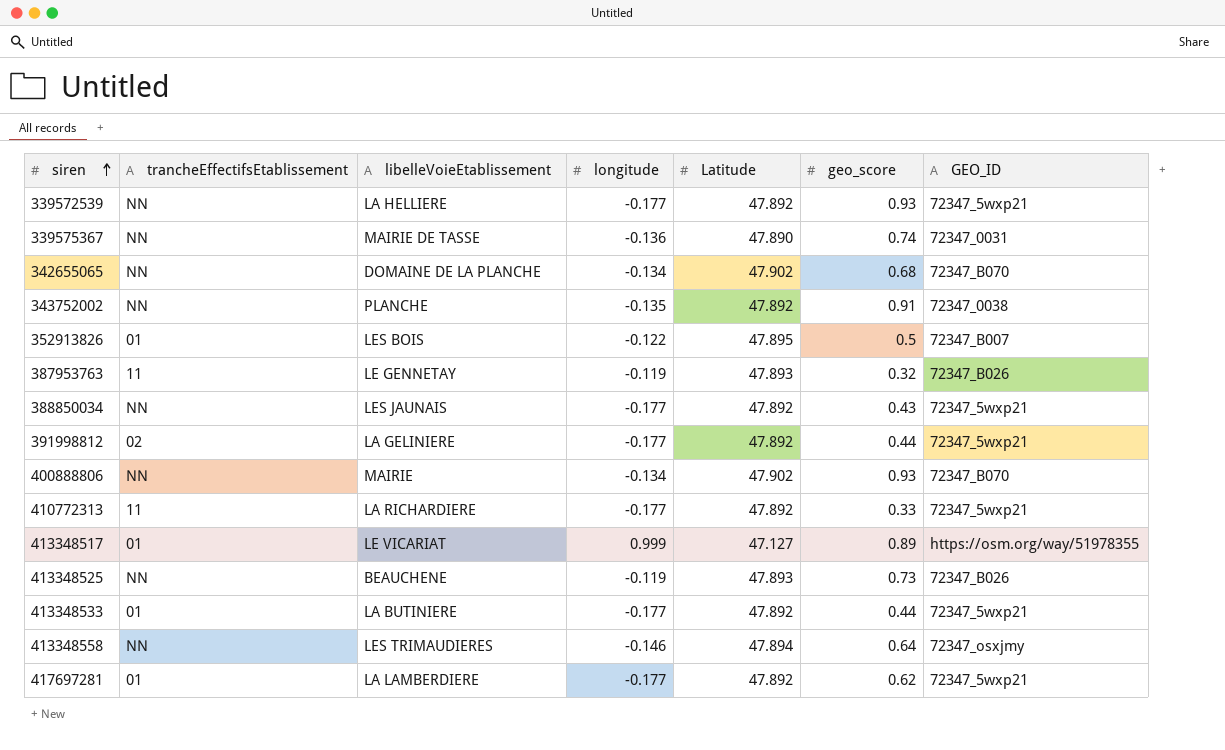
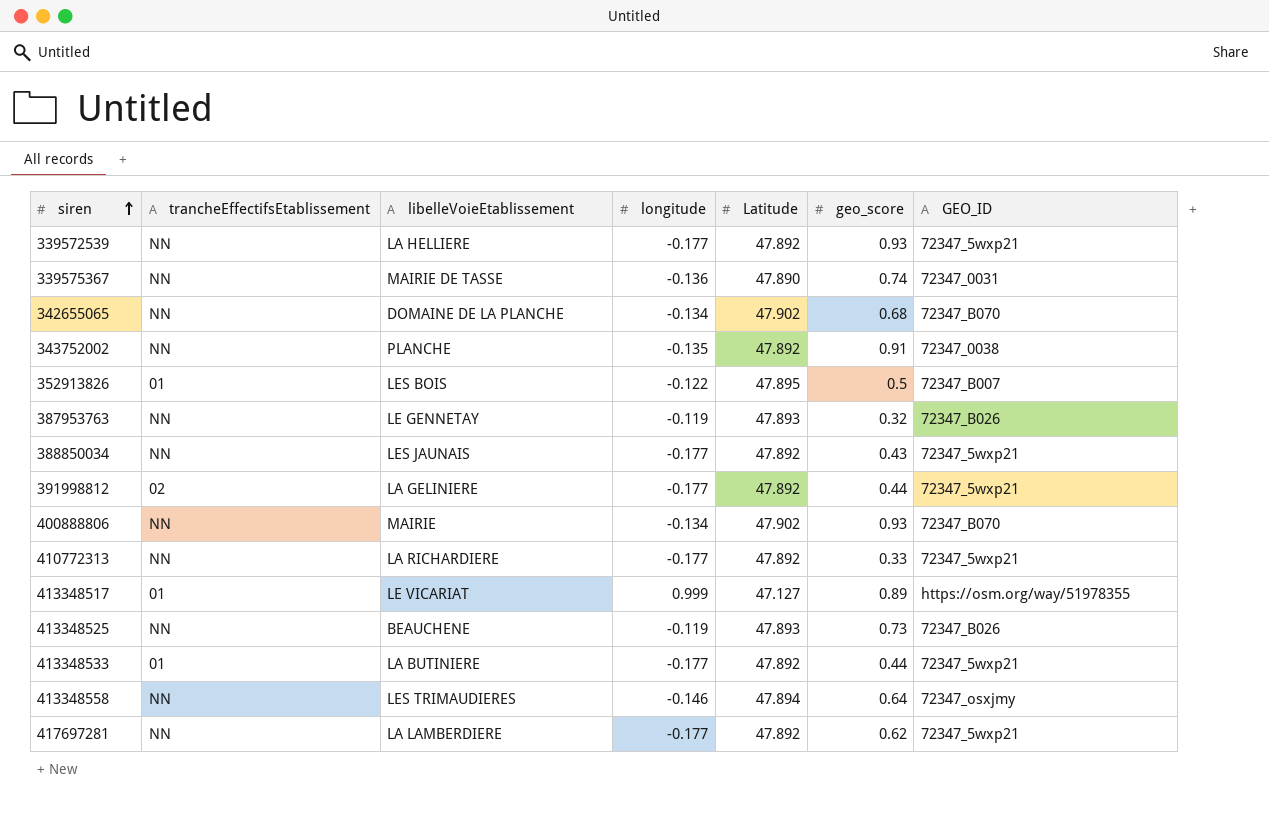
387953763 | trancheEffectifsEtablissement: 11 -> NN
410772313 | trancheEffectifsEtablissement: 11 -> NN
417697281 | trancheEffectifsEtablissement: 01 -> NN

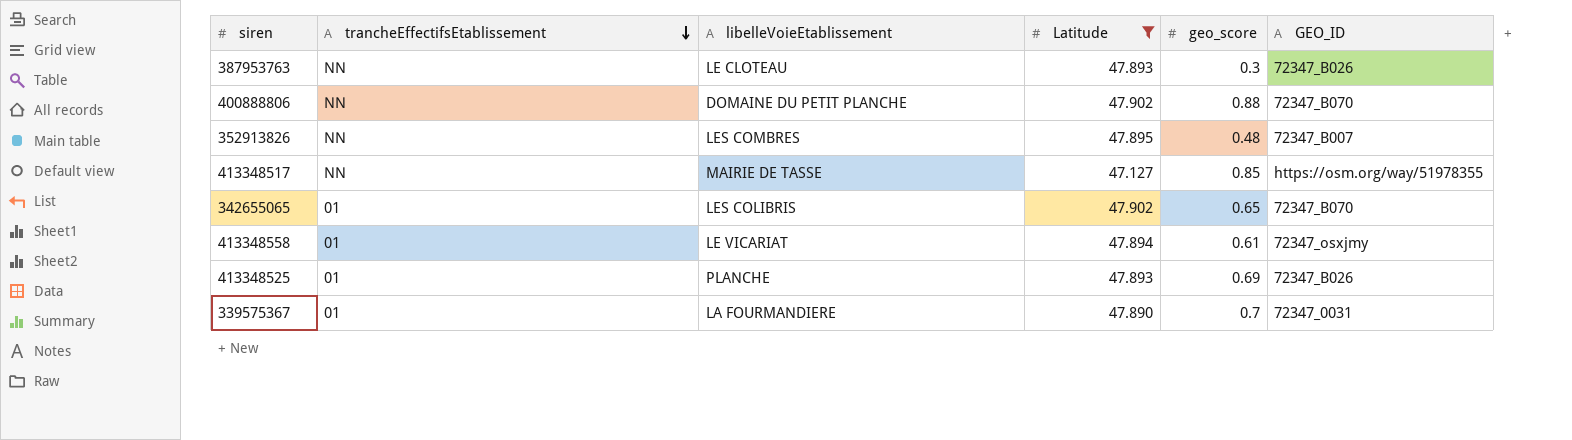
filter: none -> Latitude != 47.892
row order: siren ascending -> trancheEffectifsEtablissement descending
column longitude | position: 4 -> none
387953763 | libelleVoieEtablissement: LE GENNETAY -> LE CLOTEAU
387953763 | geo_score: 0.32 -> 0.3
400888806 | libelleVoieEtablissement: MAIRIE -> DOMAINE DU PETIT PLANCHE
400888806 | geo_score: 0.93 -> 0.88
352913826 | trancheEffectifsEtablissement: 01 -> NN
352913826 | libelleVoieEtablissement: LES BOIS -> LES COMBRES
352913826 | geo_score: 0.5 -> 0.48
413348517 | trancheEffectifsEtablissement: 01 -> NN
413348517 | libelleVoieEtablissement: LE VICARIAT -> MAIRIE DE TASSE
413348517 | geo_score: 0.89 -> 0.85
342655065 | trancheEffectifsEtablissement: NN -> 01
342655065 | libelleVoieEtablissement: DOMAINE DE LA PLANCHE -> LES COLIBRIS
342655065 | geo_score: 0.68 -> 0.65
413348558 | trancheEffectifsEtablissement: NN -> 01
413348558 | libelleVoieEtablissement: LES TRIMAUDIERES -> LE VICARIAT
413348558 | geo_score: 0.64 -> 0.61
413348525 | trancheEffectifsEtablissement: NN -> 01
413348525 | libelleVoieEtablissement: BEAUCHENE -> PLANCHE
413348525 | geo_score: 0.73 -> 0.69
339575367 | trancheEffectifsEtablissement: NN -> 01
339575367 | libelleVoieEtablissement: MAIRIE DE TASSE -> LA FOURMANDIERE
339575367 | geo_score: 0.74 -> 0.7

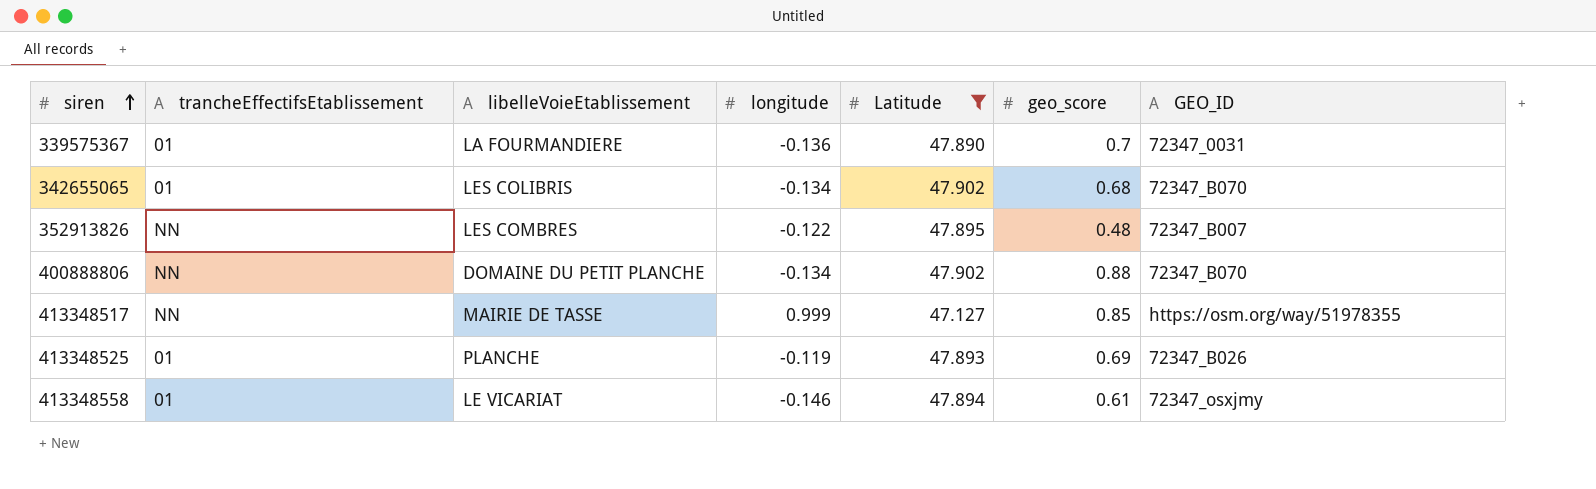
row order: trancheEffectifsEtablissement descending -> siren ascending
column longitude | position: none -> 4
row 387953763: NN | LE CLOTEAU | 47.893 | 0.3 | 72347_B026 -> none
342655065 | geo_score: 0.65 -> 0.68

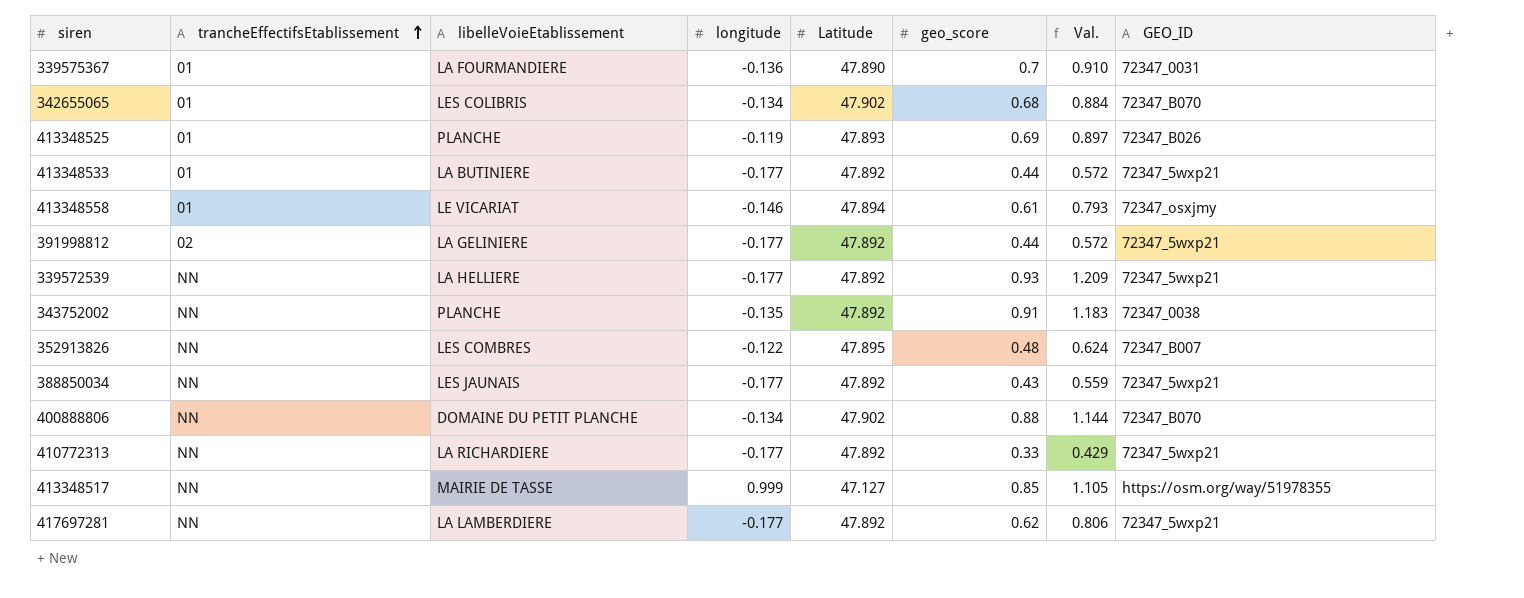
filter: Latitude != 47.892 -> none
row order: siren ascending -> trancheEffectifsEtablissement ascending
column Val. | formula: none -> [geo_score] * 1.3

